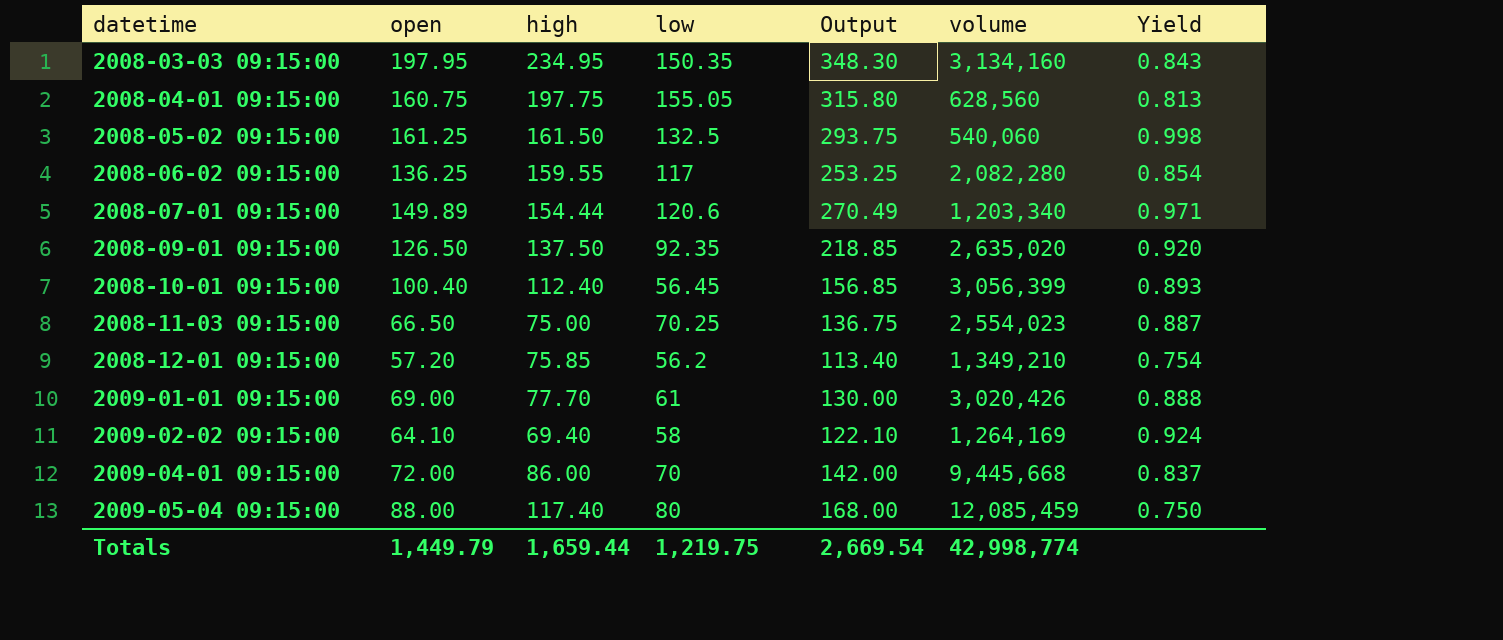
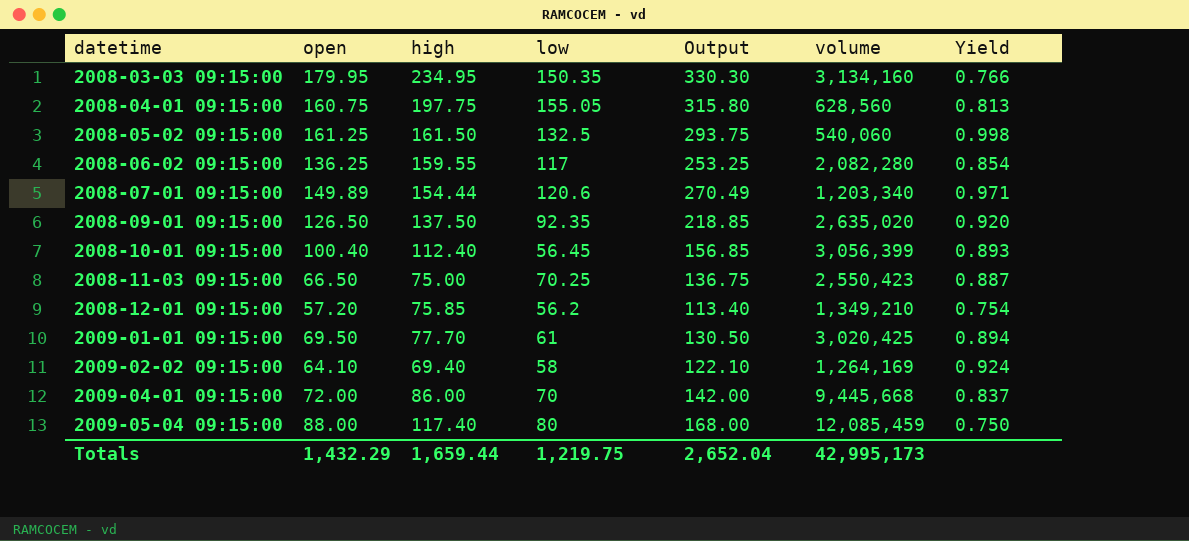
2008-03-03 09:15:00 | open: 197.95 -> 179.95
2008-03-03 09:15:00 | Output: 348.30 -> 330.30
2008-03-03 09:15:00 | Yield: 0.843 -> 0.766
2008-11-03 09:15:00 | volume: 2,554,023 -> 2,550,423
2009-01-01 09:15:00 | open: 69.00 -> 69.50
2009-01-01 09:15:00 | Output: 130.00 -> 130.50
2009-01-01 09:15:00 | volume: 3,020,426 -> 3,020,425
2009-01-01 09:15:00 | Yield: 0.888 -> 0.894
Totals | open: 1,449.79 -> 1,432.29
Totals | Output: 2,669.54 -> 2,652.04
Totals | volume: 42,998,774 -> 42,995,173

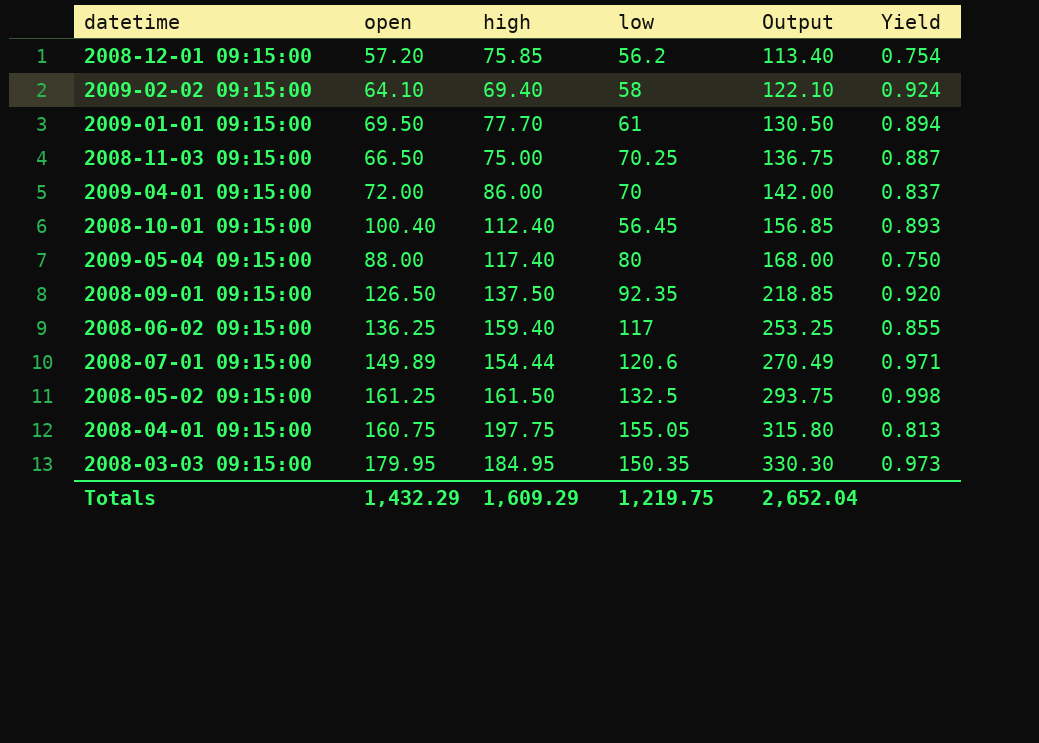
row order: datetime ascending -> Output ascending
column volume | position: 6 -> none
2008-06-02 09:15:00 | high: 159.55 -> 159.40
2008-06-02 09:15:00 | Yield: 0.854 -> 0.855
2008-03-03 09:15:00 | high: 234.95 -> 184.95
2008-03-03 09:15:00 | Yield: 0.766 -> 0.973
Totals | high: 1,659.44 -> 1,609.29

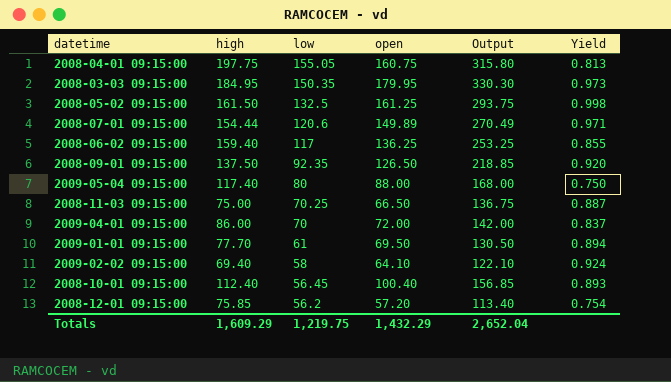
row order: Output ascending -> low descending
column open | position: 2 -> 4

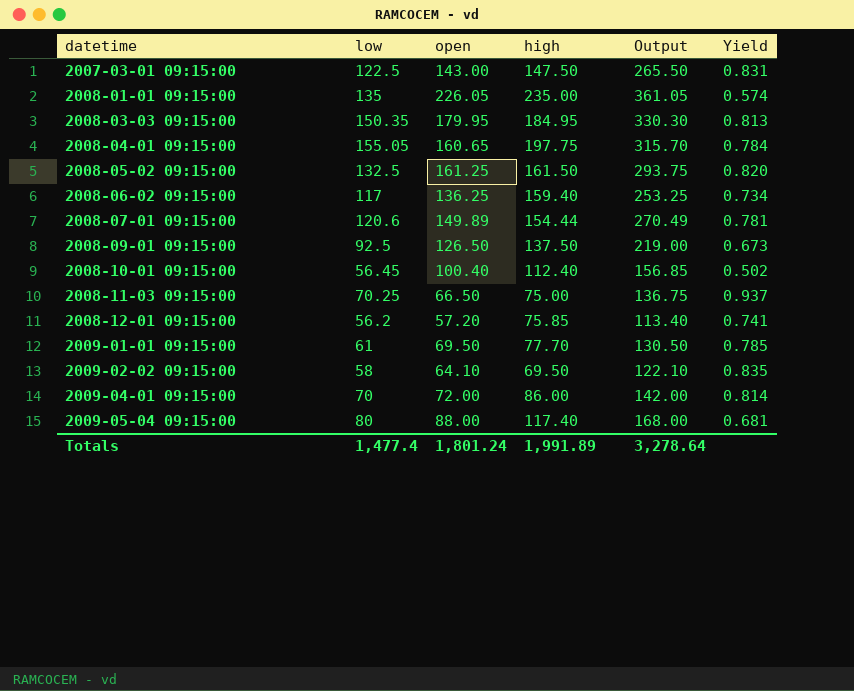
row order: low descending -> datetime ascending
column high | position: 2 -> 4
column Yield | formula: [open] / [high] -> [low] / [high]
row 2007-03-01 09:15:00: none -> 122.5 | 143.00 | 147.50 | 265.50 | 0.831
row 2008-01-01 09:15:00: none -> 135 | 226.05 | 235.00 | 361.05 | 0.574
2008-04-01 09:15:00 | open: 160.75 -> 160.65
2008-04-01 09:15:00 | Output: 315.80 -> 315.70
2008-09-01 09:15:00 | low: 92.35 -> 92.5
2008-09-01 09:15:00 | Output: 218.85 -> 219.00
2009-02-02 09:15:00 | high: 69.40 -> 69.50
Totals | low: 1,219.75 -> 1,477.4
Totals | open: 1,432.29 -> 1,801.24
Totals | high: 1,609.29 -> 1,991.89
Totals | Output: 2,652.04 -> 3,278.64

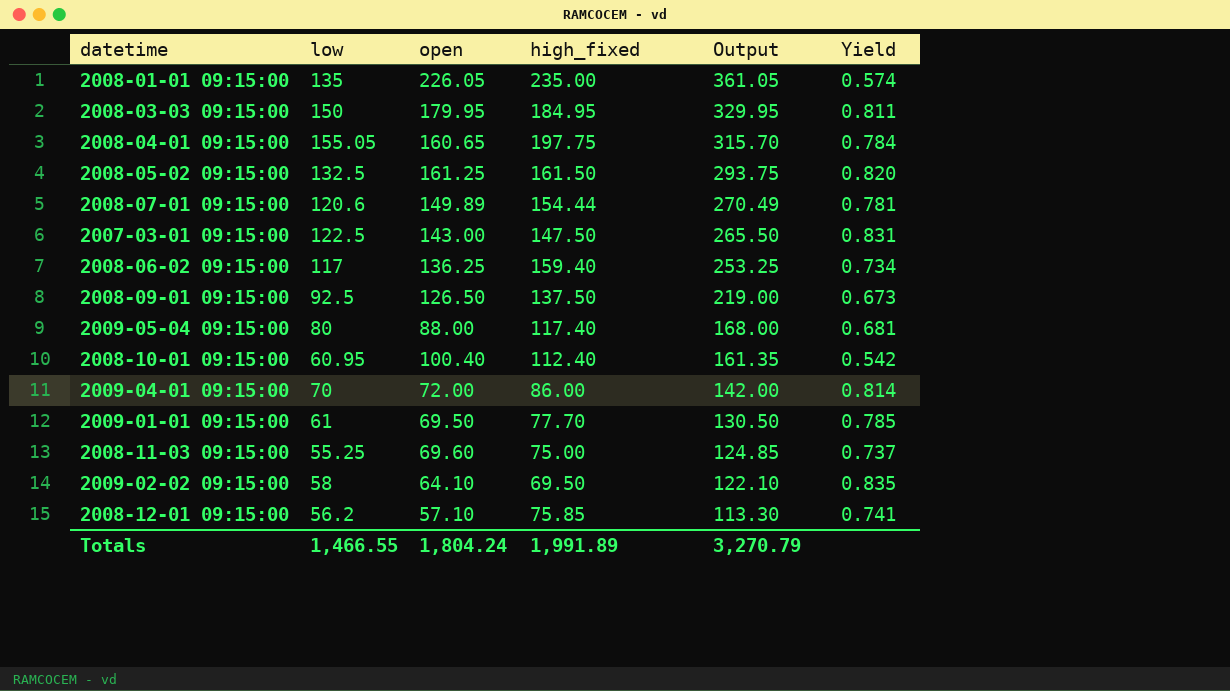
row order: datetime ascending -> Output descending
column name: high -> high_fixed
2008-03-03 09:15:00 | low: 150.35 -> 150
2008-03-03 09:15:00 | Output: 330.30 -> 329.95
2008-03-03 09:15:00 | Yield: 0.813 -> 0.811
2008-10-01 09:15:00 | low: 56.45 -> 60.95
2008-10-01 09:15:00 | Output: 156.85 -> 161.35
2008-10-01 09:15:00 | Yield: 0.502 -> 0.542
2008-11-03 09:15:00 | low: 70.25 -> 55.25
2008-11-03 09:15:00 | open: 66.50 -> 69.60
2008-11-03 09:15:00 | Output: 136.75 -> 124.85
2008-11-03 09:15:00 | Yield: 0.937 -> 0.737
2008-12-01 09:15:00 | open: 57.20 -> 57.10
2008-12-01 09:15:00 | Output: 113.40 -> 113.30
Totals | low: 1,477.4 -> 1,466.55
Totals | open: 1,801.24 -> 1,804.24
Totals | Output: 3,278.64 -> 3,270.79

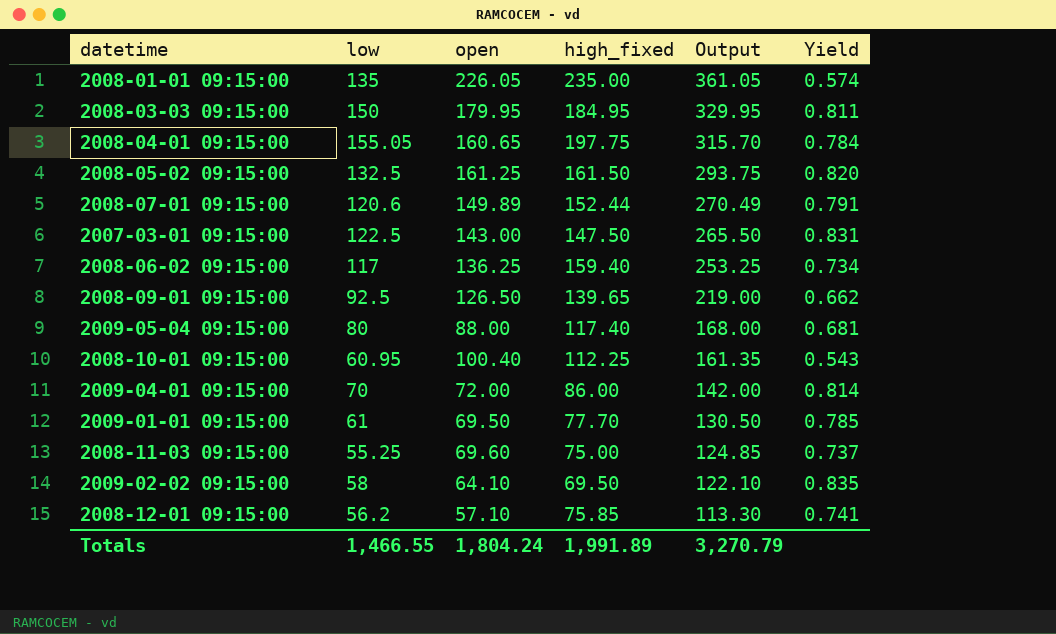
2008-07-01 09:15:00 | high_fixed: 154.44 -> 152.44
2008-07-01 09:15:00 | Yield: 0.781 -> 0.791
2008-09-01 09:15:00 | high_fixed: 137.50 -> 139.65
2008-09-01 09:15:00 | Yield: 0.673 -> 0.662
2008-10-01 09:15:00 | high_fixed: 112.40 -> 112.25
2008-10-01 09:15:00 | Yield: 0.542 -> 0.543

